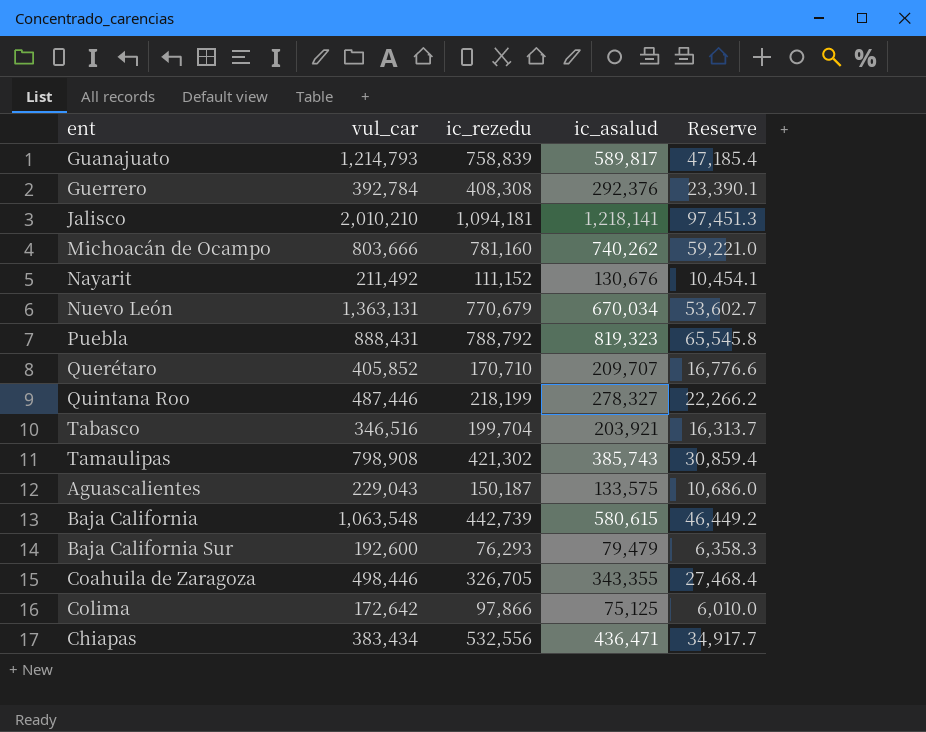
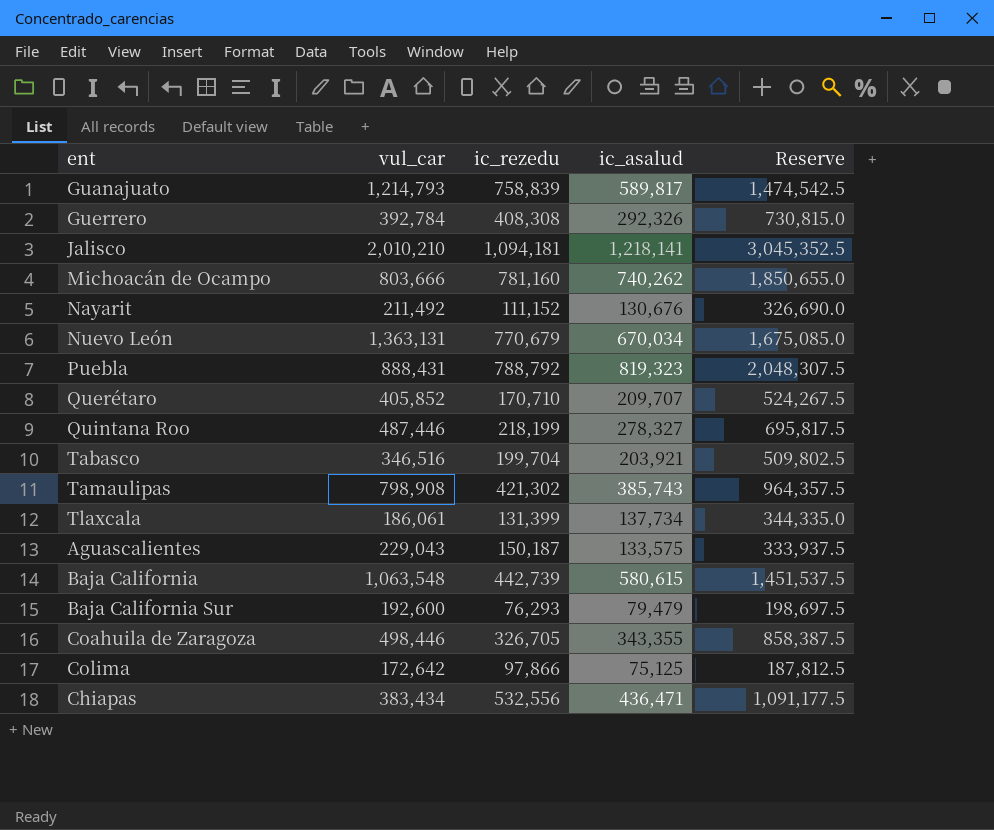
column Reserve | formula: [ic_asalud] * 0.08 -> [ic_asalud] * 2.5
Guerrero | ic_asalud: 292,376 -> 292,326
row Tlaxcala: none -> 186,061 | 131,399 | 137,734 | 344,335.0

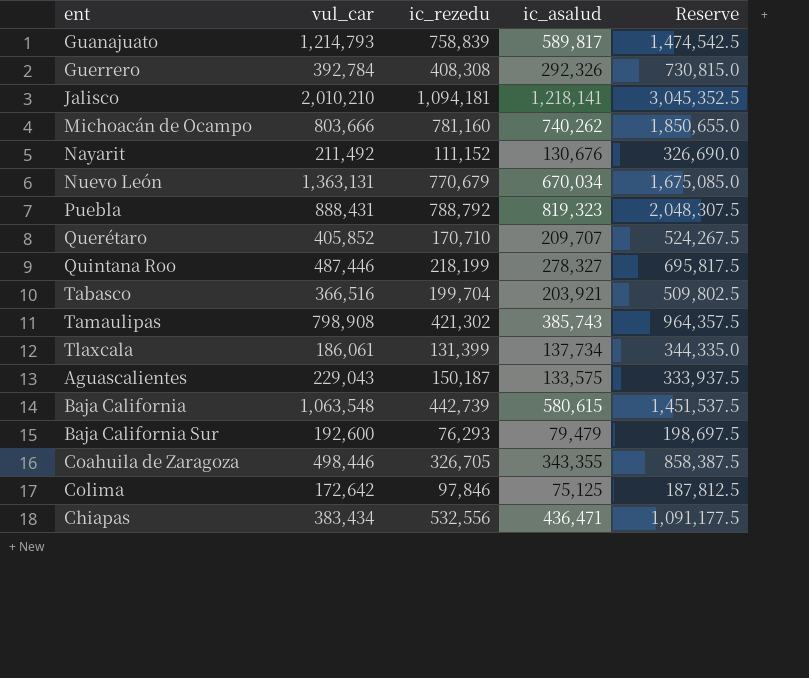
Tabasco | vul_car: 346,516 -> 366,516
Colima | ic_rezedu: 97,866 -> 97,846

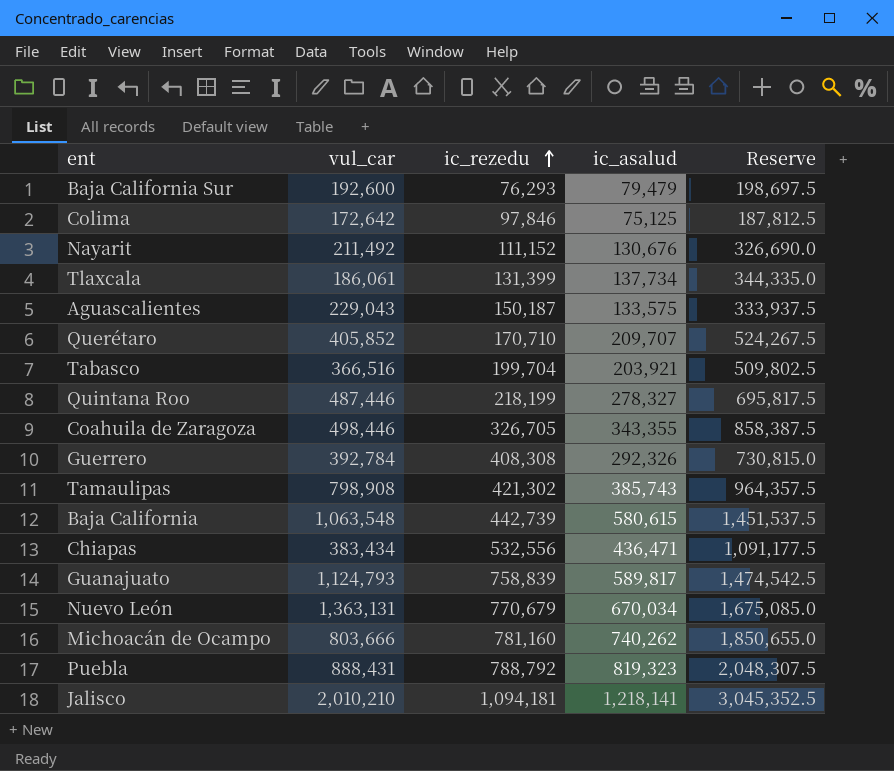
row order: none -> ic_rezedu ascending
Guanajuato | vul_car: 1,214,793 -> 1,124,793

